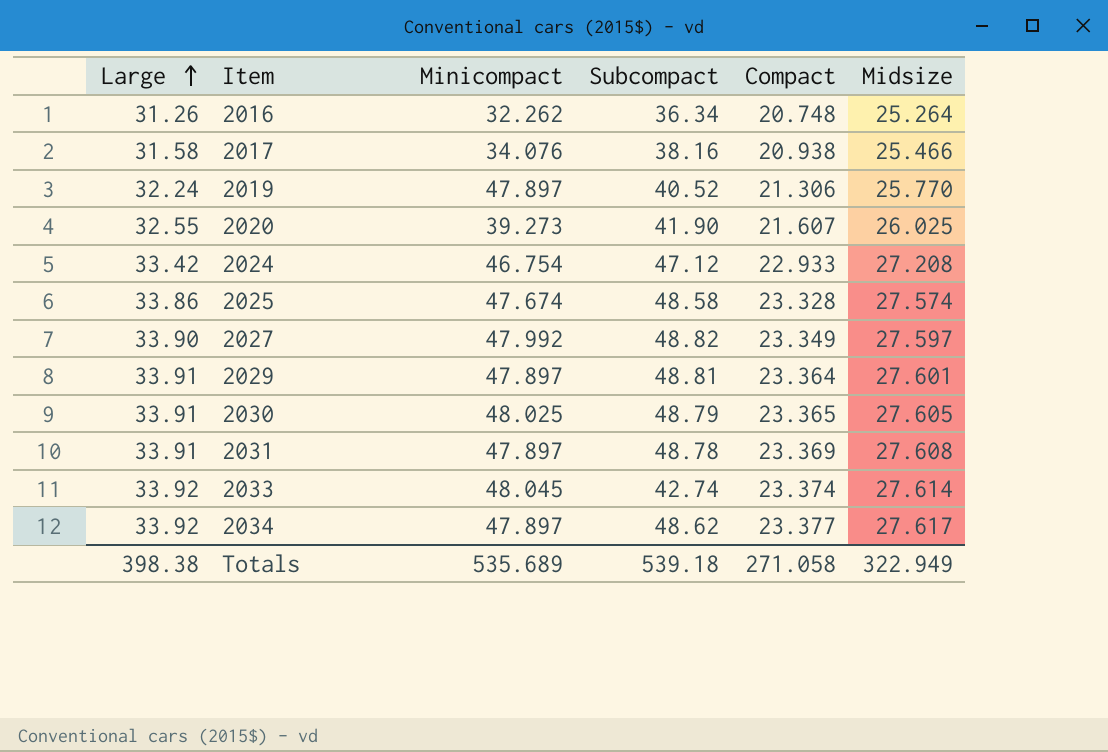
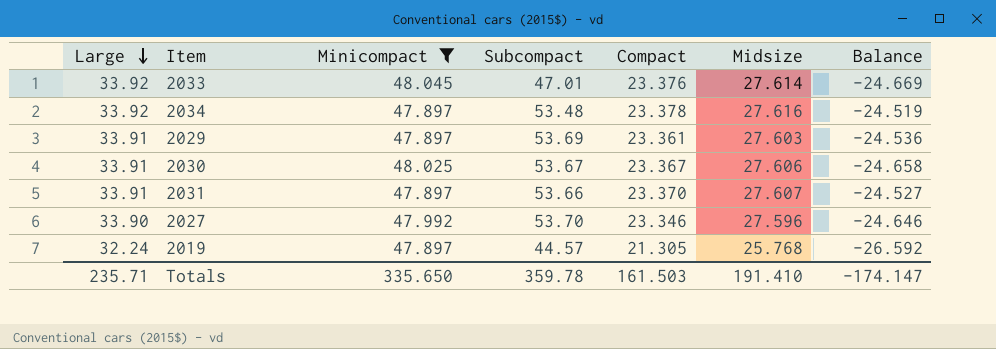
filter: none -> Minicompact >= 47.897
row order: Large ascending -> Large descending
column Balance | formula: none -> [Compact] - [Minicompact]
2033 | Subcompact: 42.74 -> 47.01
2033 | Compact: 23.374 -> 23.376
2034 | Subcompact: 48.62 -> 53.48
2034 | Compact: 23.377 -> 23.378
2034 | Midsize: 27.617 -> 27.616
2029 | Subcompact: 48.81 -> 53.69
2029 | Compact: 23.364 -> 23.361
2029 | Midsize: 27.601 -> 27.603
2030 | Subcompact: 48.79 -> 53.67
2030 | Compact: 23.365 -> 23.367
2030 | Midsize: 27.605 -> 27.606
2031 | Subcompact: 48.78 -> 53.66
2031 | Compact: 23.369 -> 23.370
2031 | Midsize: 27.608 -> 27.607
2027 | Subcompact: 48.82 -> 53.70
2027 | Compact: 23.349 -> 23.346
2027 | Midsize: 27.597 -> 27.596
2019 | Subcompact: 40.52 -> 44.57
2019 | Compact: 21.306 -> 21.305
2019 | Midsize: 25.770 -> 25.768
Totals | Large: 398.38 -> 235.71
Totals | Minicompact: 535.689 -> 335.650
Totals | Subcompact: 539.18 -> 359.78
Totals | Compact: 271.058 -> 161.503
Totals | Midsize: 322.949 -> 191.410

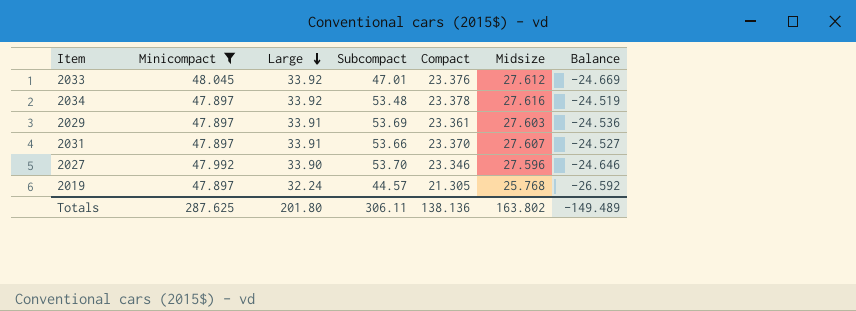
column Large | position: 1 -> 3
row 2030: 33.91 | 48.025 | 53.67 | 23.367 | 27.606 | -24.658 -> none
2033 | Midsize: 27.614 -> 27.612
Totals | Minicompact: 335.650 -> 287.625
Totals | Large: 235.71 -> 201.80
Totals | Subcompact: 359.78 -> 306.11
Totals | Compact: 161.503 -> 138.136
Totals | Midsize: 191.410 -> 163.802
Totals | Balance: -174.147 -> -149.489

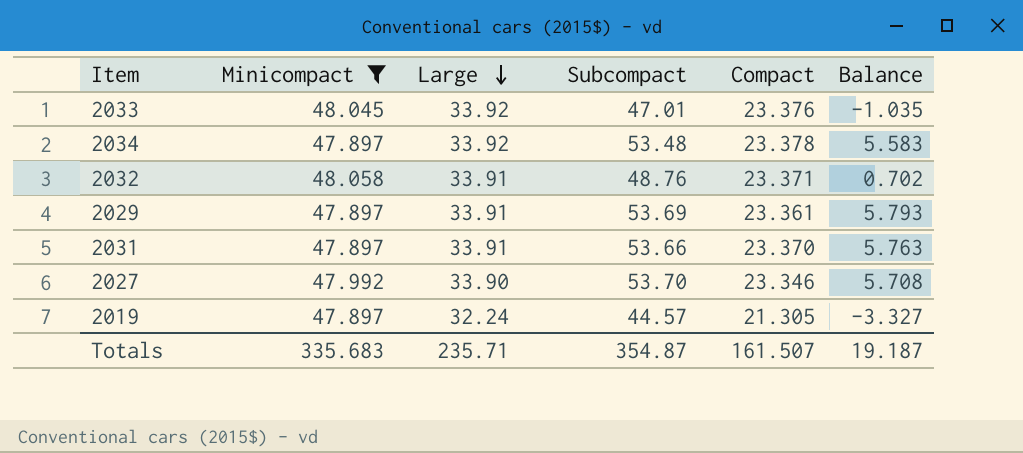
column Midsize | position: 6 -> none
column Balance | formula: [Compact] - [Minicompact] -> [Subcompact] - [Minicompact]
row 2032: none -> 48.058 | 33.91 | 48.76 | 23.371 | 0.702
Totals | Minicompact: 287.625 -> 335.683
Totals | Large: 201.80 -> 235.71
Totals | Subcompact: 306.11 -> 354.87
Totals | Compact: 138.136 -> 161.507
Totals | Balance: -149.489 -> 19.187

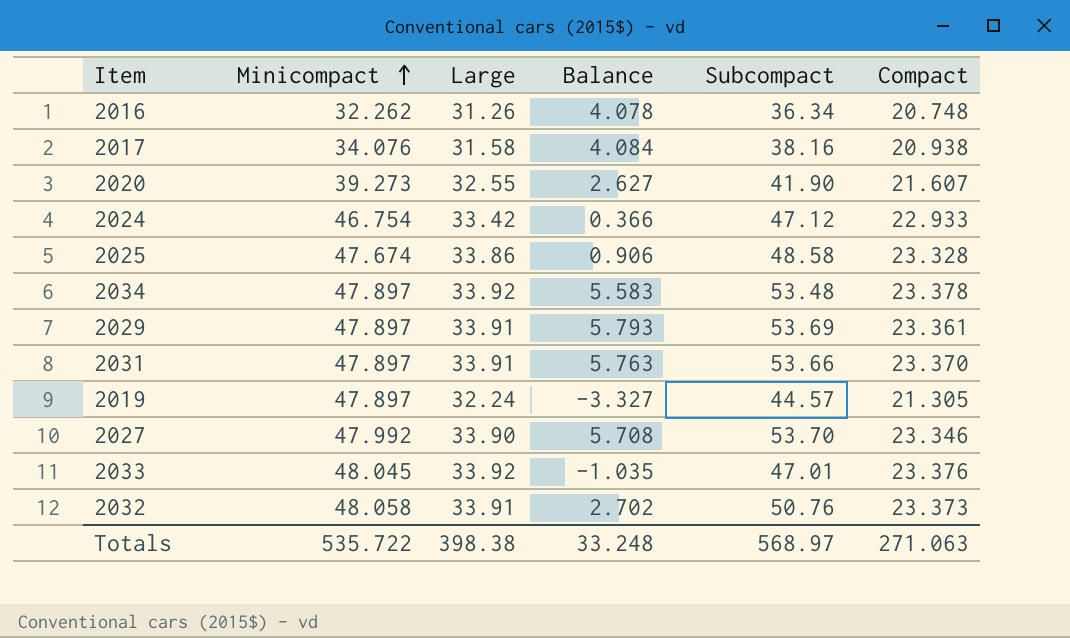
filter: Minicompact >= 47.897 -> none
row order: Large descending -> Minicompact ascending
column Balance | position: 6 -> 4
2032 | Balance: 0.702 -> 2.702
2032 | Subcompact: 48.76 -> 50.76
2032 | Compact: 23.371 -> 23.373
Totals | Minicompact: 335.683 -> 535.722
Totals | Large: 235.71 -> 398.38
Totals | Balance: 19.187 -> 33.248
Totals | Subcompact: 354.87 -> 568.97
Totals | Compact: 161.507 -> 271.063

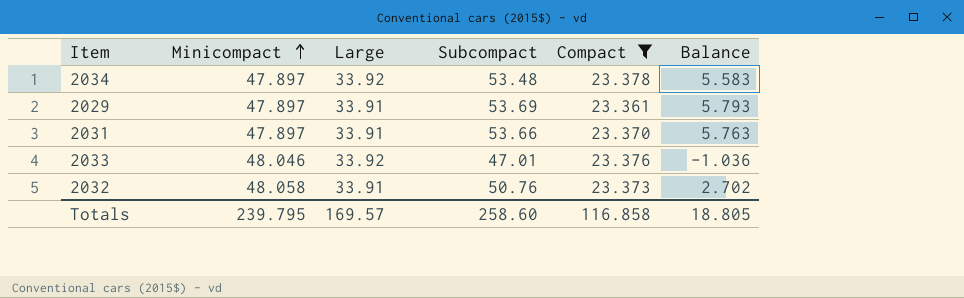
filter: none -> Compact >= 23.361
column Balance | position: 4 -> 6
2033 | Minicompact: 48.045 -> 48.046
2033 | Balance: -1.035 -> -1.036
Totals | Minicompact: 535.722 -> 239.795
Totals | Large: 398.38 -> 169.57
Totals | Subcompact: 568.97 -> 258.60
Totals | Compact: 271.063 -> 116.858
Totals | Balance: 33.248 -> 18.805

